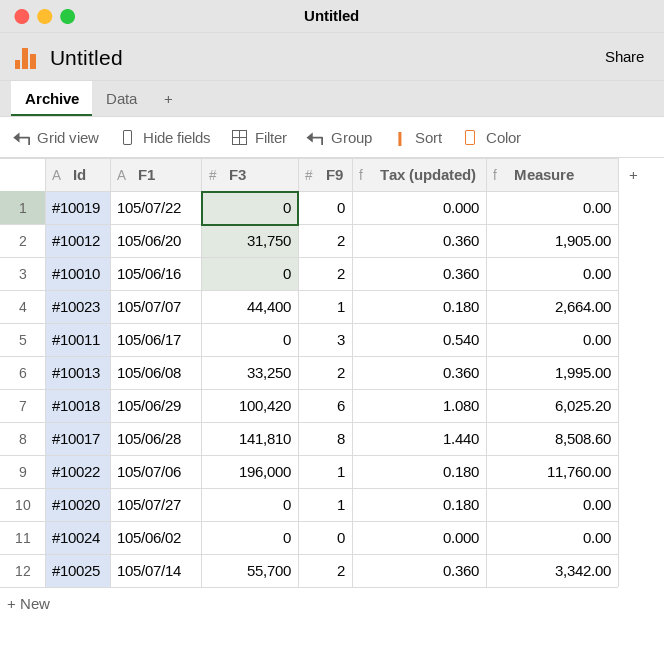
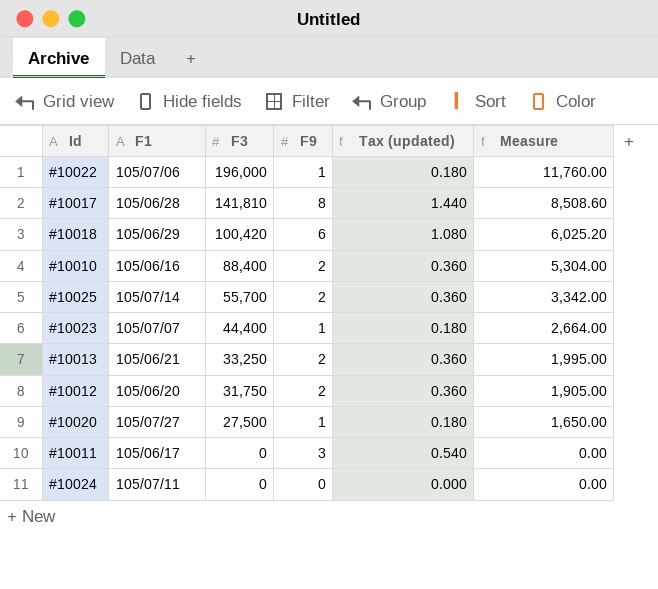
row order: none -> F3 descending
row #10019: 105/07/22 | 0 | 0 | 0.000 | 0.00 -> none
#10010 | F3: 0 -> 88,400
#10010 | Measure: 0.00 -> 5,304.00
#10013 | F1: 105/06/08 -> 105/06/21
#10020 | F3: 0 -> 27,500
#10020 | Measure: 0.00 -> 1,650.00
#10024 | F1: 105/06/02 -> 105/07/11

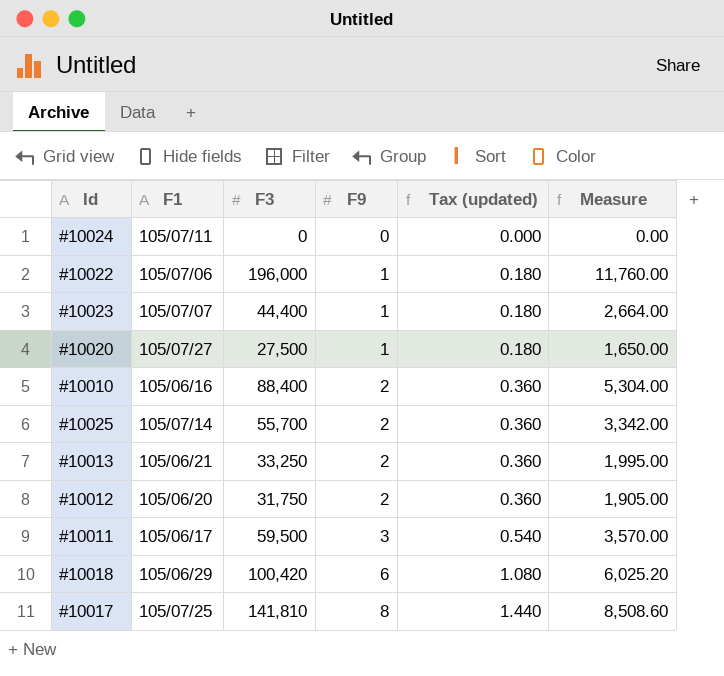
row order: F3 descending -> F9 ascending
#10011 | F3: 0 -> 59,500
#10011 | Measure: 0.00 -> 3,570.00
#10017 | F1: 105/06/28 -> 105/07/25

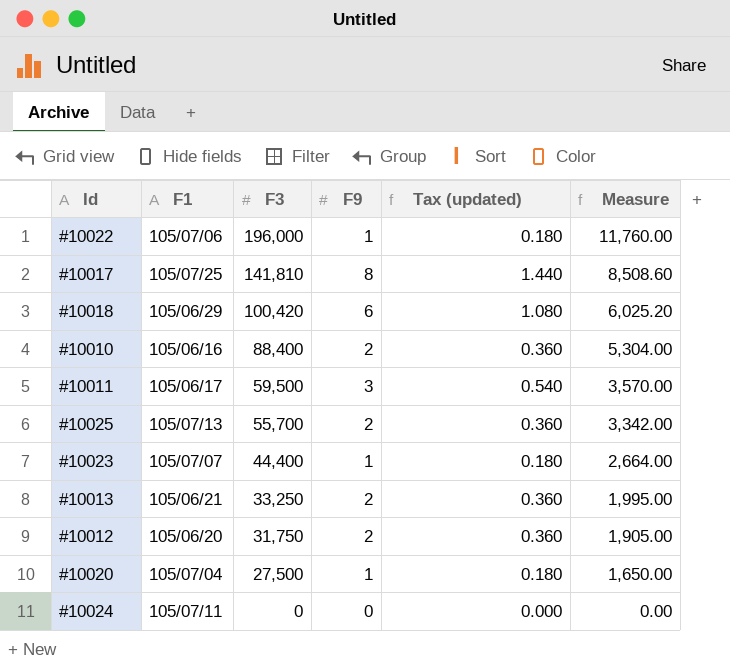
row order: F9 ascending -> F3 descending
#10025 | F1: 105/07/14 -> 105/07/13
#10020 | F1: 105/07/27 -> 105/07/04

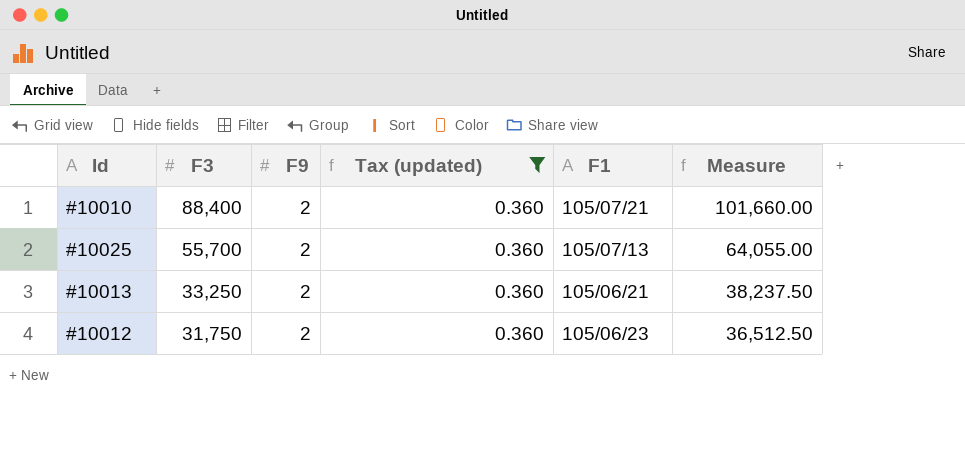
filter: none -> Tax (updated) = 0.360
column F1 | position: 2 -> 5
column Measure | formula: [F3] * 0.06 -> [F3] * 1.15
#10010 | F1: 105/06/16 -> 105/07/21
#10012 | F1: 105/06/20 -> 105/06/23

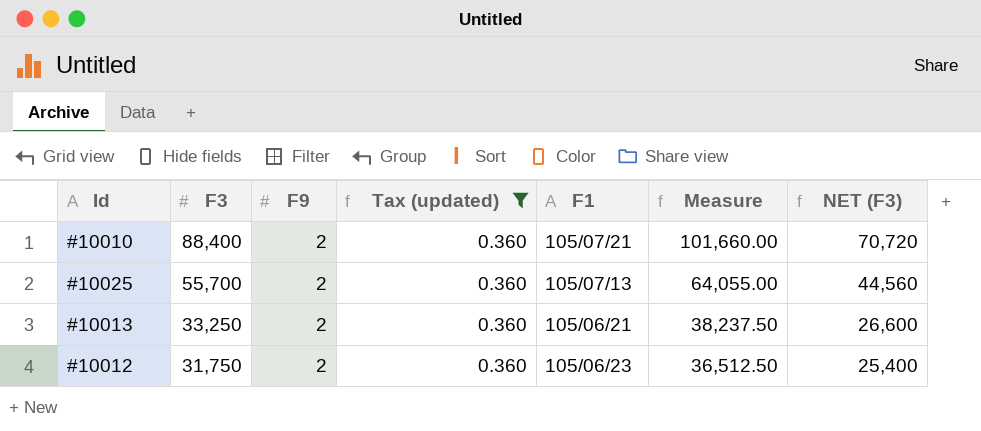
column NET (F3) | formula: none -> [F3] * 0.8

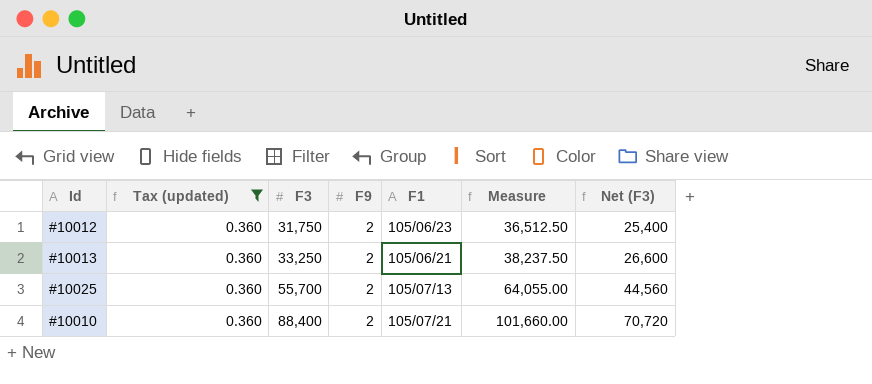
row order: F3 descending -> F3 ascending
column Tax (updated) | position: 4 -> 2
column name: NET (F3) -> Net (F3)

